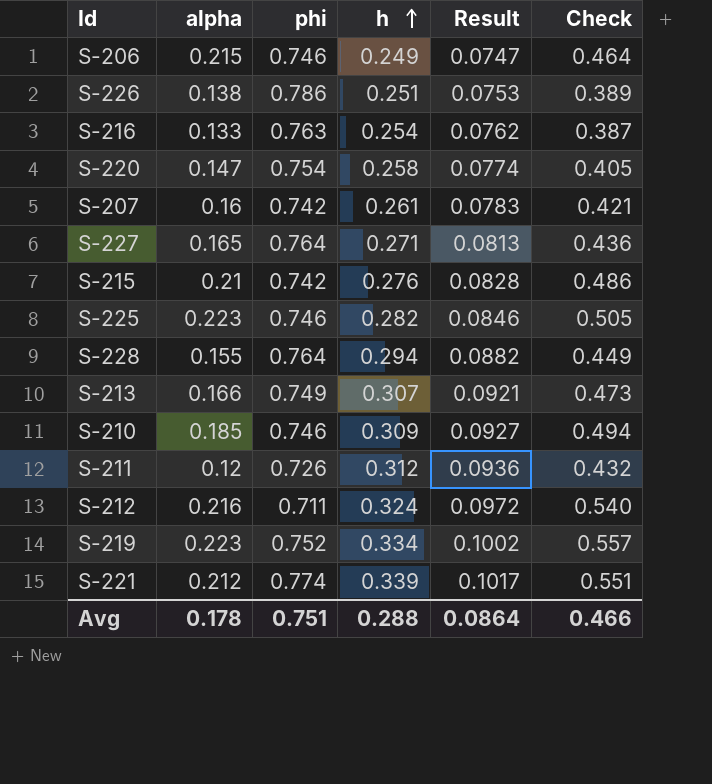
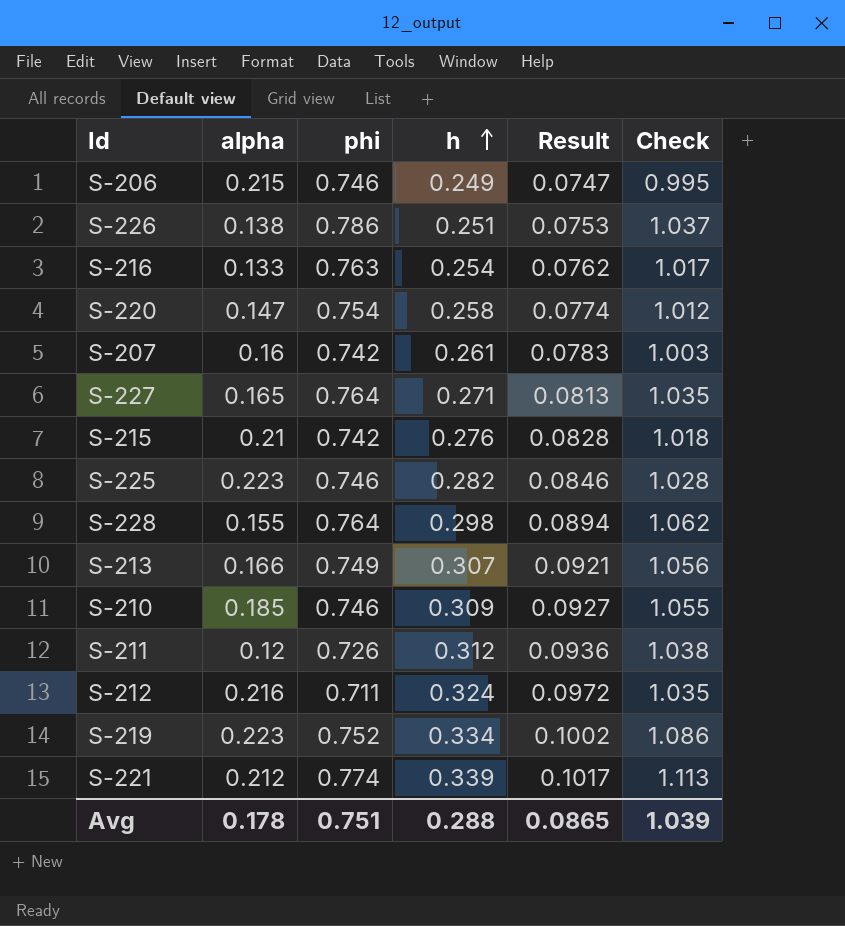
column Check | formula: [alpha] + [h] -> [phi] + [h]
S-228 | h: 0.294 -> 0.298
S-228 | Result: 0.0882 -> 0.0894
Avg | Result: 0.0864 -> 0.0865
Avg | Check: 0.466 -> 1.039

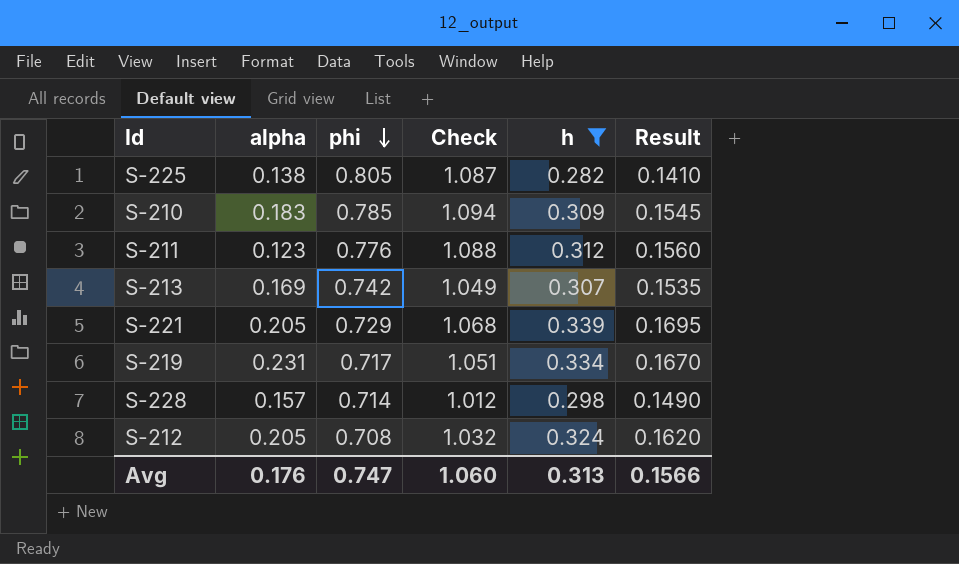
filter: none -> h >= 0.282
row order: h ascending -> phi descending
column Check | position: 6 -> 4
column Result | formula: [h] * 0.3 -> [h] * 0.5
S-225 | alpha: 0.223 -> 0.138
S-225 | phi: 0.746 -> 0.805
S-225 | Check: 1.028 -> 1.087
S-210 | alpha: 0.185 -> 0.183
S-210 | phi: 0.746 -> 0.785
S-210 | Check: 1.055 -> 1.094
S-211 | alpha: 0.12 -> 0.123
S-211 | phi: 0.726 -> 0.776
S-211 | Check: 1.038 -> 1.088
S-213 | alpha: 0.166 -> 0.169
S-213 | phi: 0.749 -> 0.742
S-213 | Check: 1.056 -> 1.049
S-221 | alpha: 0.212 -> 0.205
S-221 | phi: 0.774 -> 0.729
S-221 | Check: 1.113 -> 1.068
S-219 | alpha: 0.223 -> 0.231
S-219 | phi: 0.752 -> 0.717
S-219 | Check: 1.086 -> 1.051
S-228 | alpha: 0.155 -> 0.157
S-228 | phi: 0.764 -> 0.714
S-228 | Check: 1.062 -> 1.012
S-212 | alpha: 0.216 -> 0.205
S-212 | phi: 0.711 -> 0.708
S-212 | Check: 1.035 -> 1.032
Avg | alpha: 0.178 -> 0.176
Avg | phi: 0.751 -> 0.747
Avg | Check: 1.039 -> 1.060
Avg | h: 0.288 -> 0.313
Avg | Result: 0.0865 -> 0.1566

